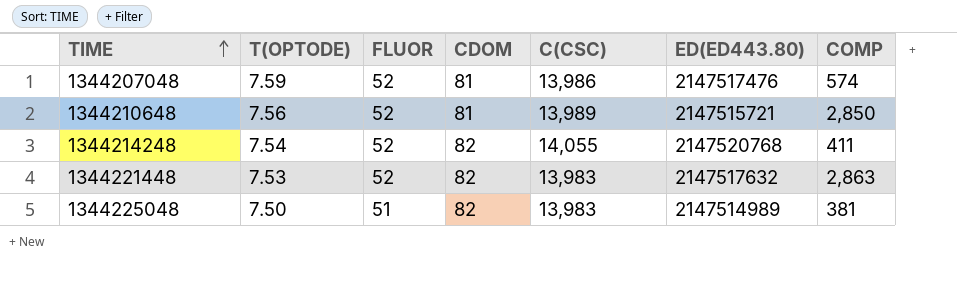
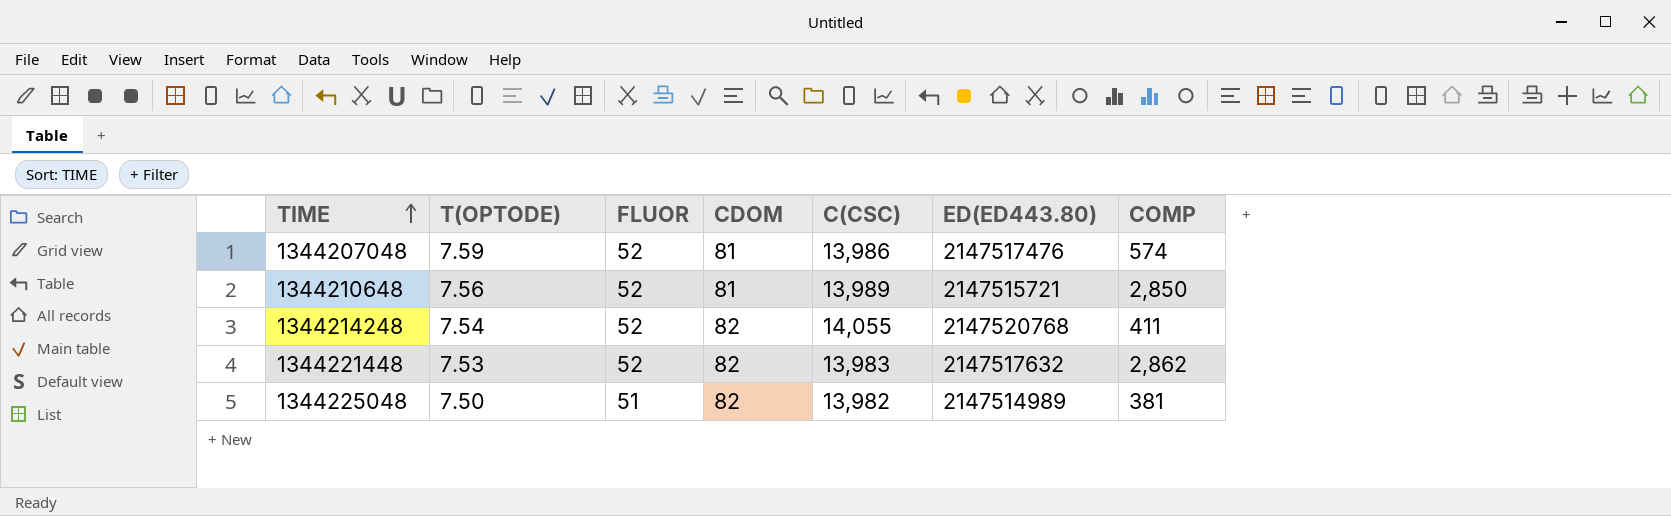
1344221448 | COMP: 2,863 -> 2,862
1344225048 | C(CSC): 13,983 -> 13,982

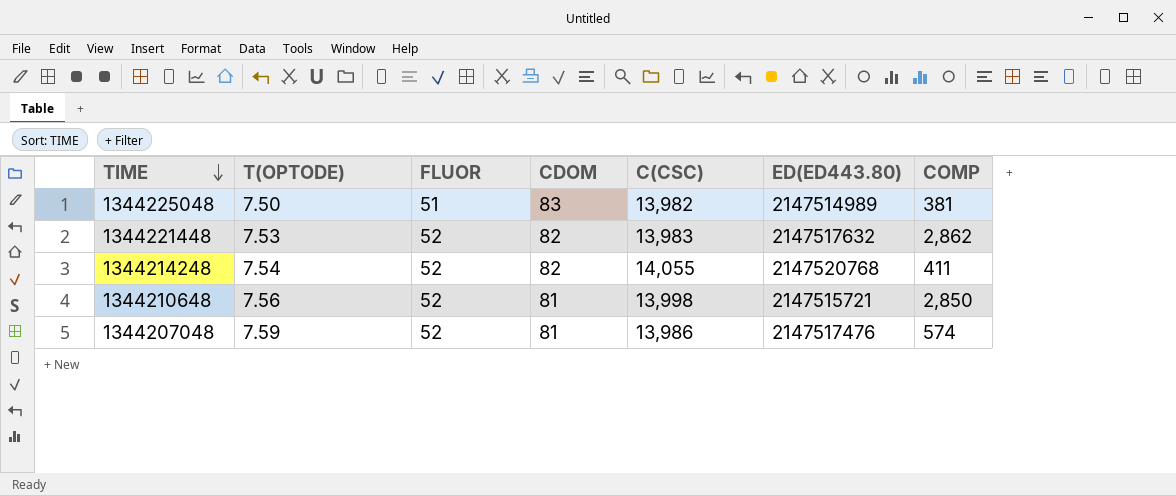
row order: TIME ascending -> TIME descending
1344225048 | CDOM: 82 -> 83
1344210648 | C(CSC): 13,989 -> 13,998

